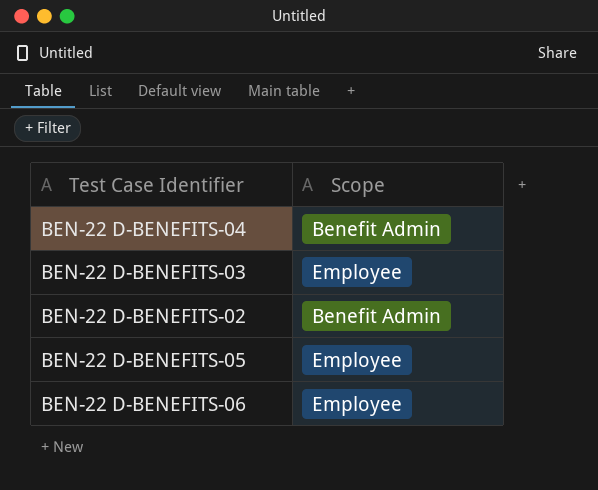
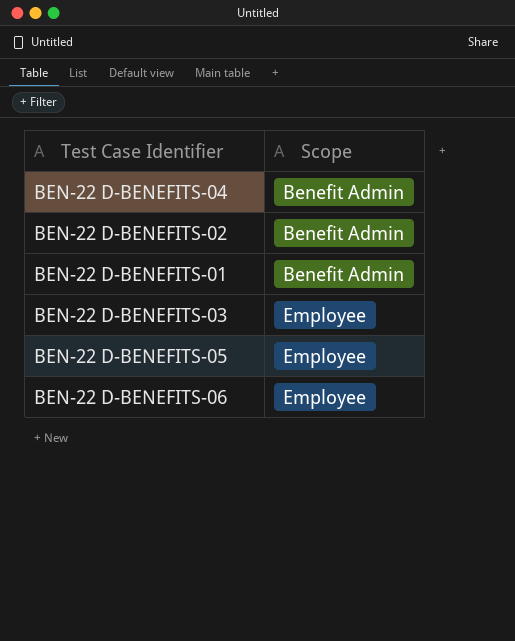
row order: none -> Scope ascending
row BEN-22 D-BENEFITS-01: none -> Benefit Admin

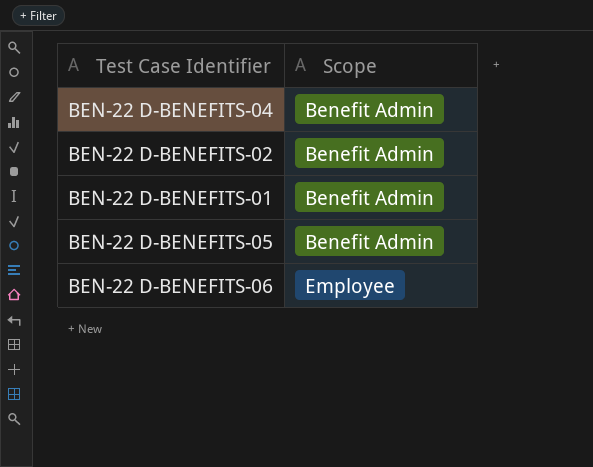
row BEN-22 D-BENEFITS-03: Employee -> none
BEN-22 D-BENEFITS-05 | Scope: Employee -> Benefit Admin

